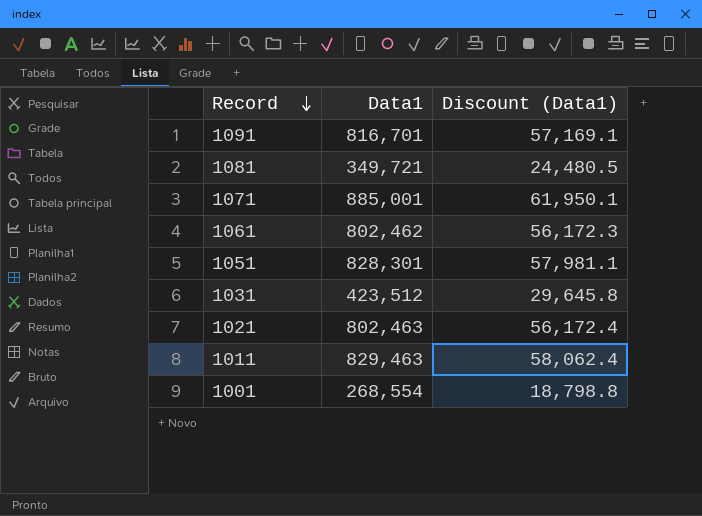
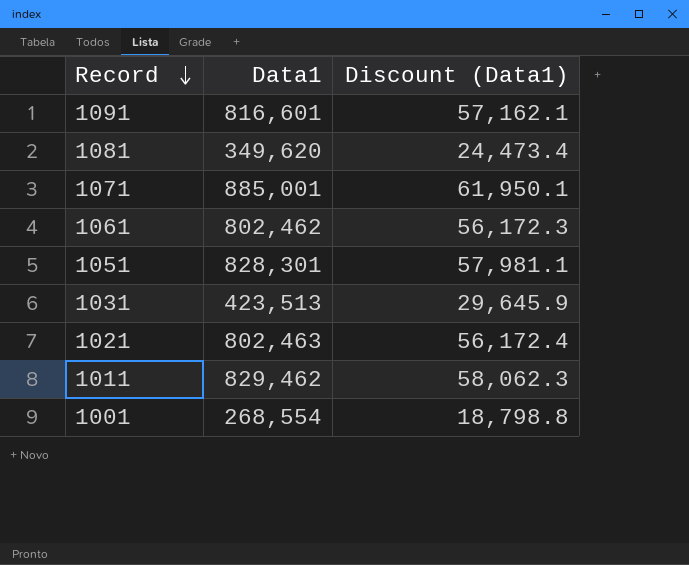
1091 | Data1: 816,701 -> 816,601
1091 | Discount (Data1): 57,169.1 -> 57,162.1
1081 | Data1: 349,721 -> 349,620
1081 | Discount (Data1): 24,480.5 -> 24,473.4
1031 | Data1: 423,512 -> 423,513
1031 | Discount (Data1): 29,645.8 -> 29,645.9
1011 | Data1: 829,463 -> 829,462
1011 | Discount (Data1): 58,062.4 -> 58,062.3

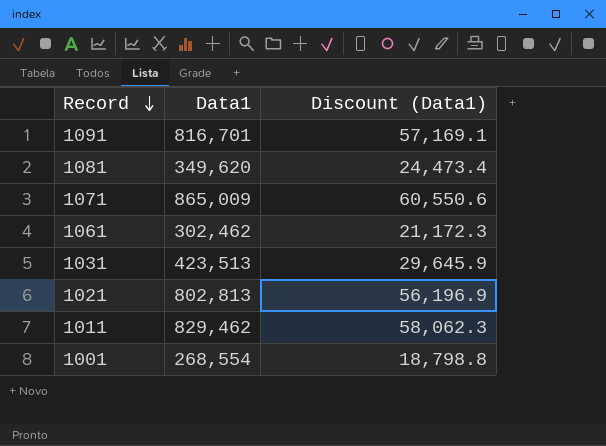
row 1051: 828,301 | 57,981.1 -> none
1091 | Data1: 816,601 -> 816,701
1091 | Discount (Data1): 57,162.1 -> 57,169.1
1071 | Data1: 885,001 -> 865,009
1071 | Discount (Data1): 61,950.1 -> 60,550.6
1061 | Data1: 802,462 -> 302,462
1061 | Discount (Data1): 56,172.3 -> 21,172.3
1021 | Data1: 802,463 -> 802,813
1021 | Discount (Data1): 56,172.4 -> 56,196.9

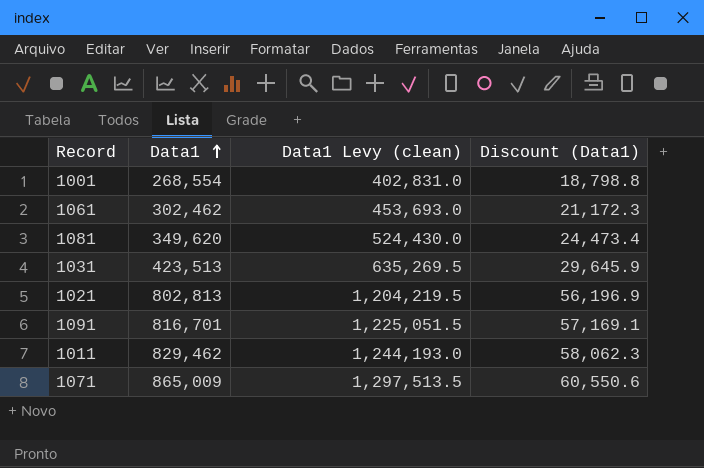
row order: Record descending -> Data1 ascending
column Data1 Levy (clean) | formula: none -> [Data1] * 1.5

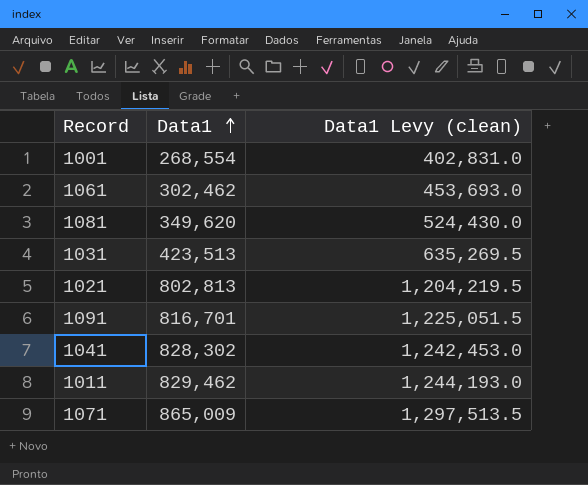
column Discount (Data1) | formula: [Data1] * 0.07 -> none
row 1041: none -> 828,302 | 1,242,453.0

